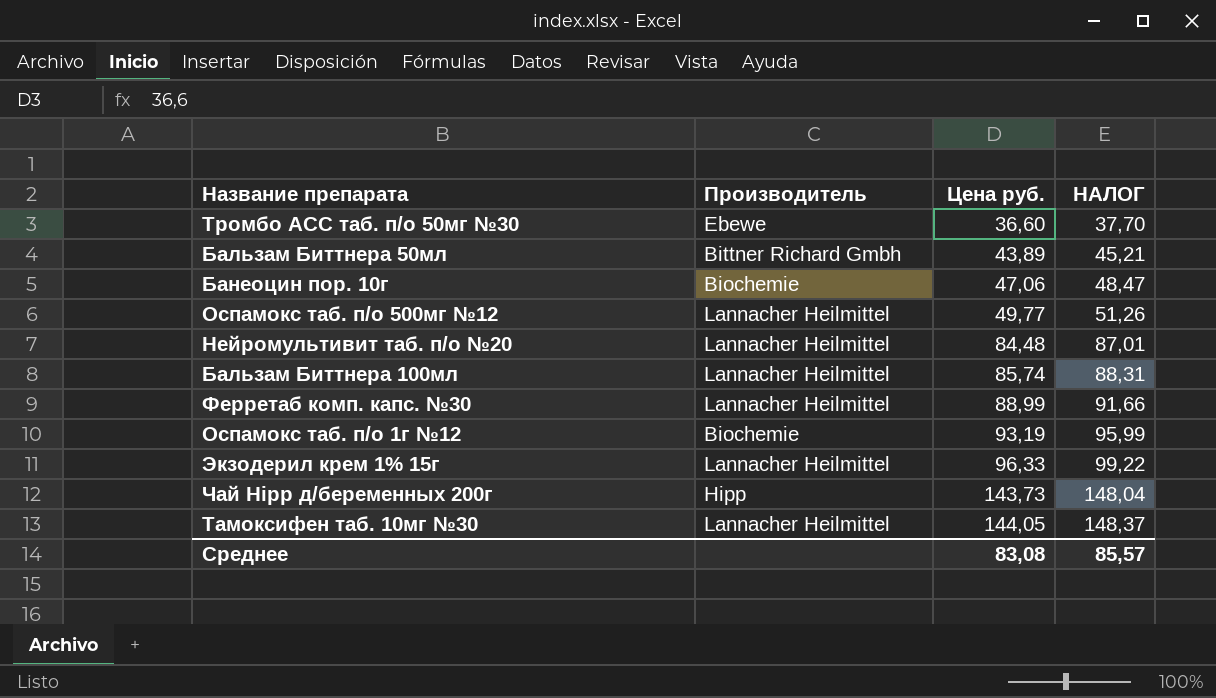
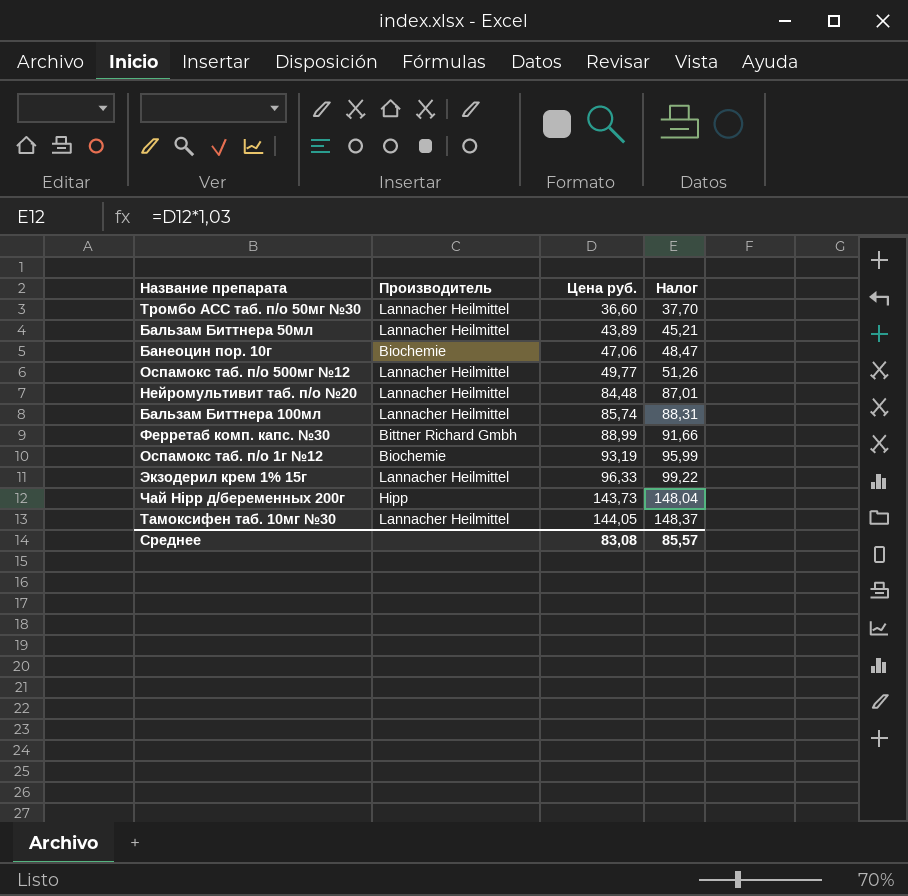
column name: НАЛОГ -> Налог
Тромбо АСС таб. п/о 50мг №30 | Производитель: Ebewe -> Lannacher Heilmittel
Бальзам Биттнера 50мл | Производитель: Bittner Richard Gmbh -> Lannacher Heilmittel
Ферретаб комп. капс. №30 | Производитель: Lannacher Heilmittel -> Bittner Richard Gmbh

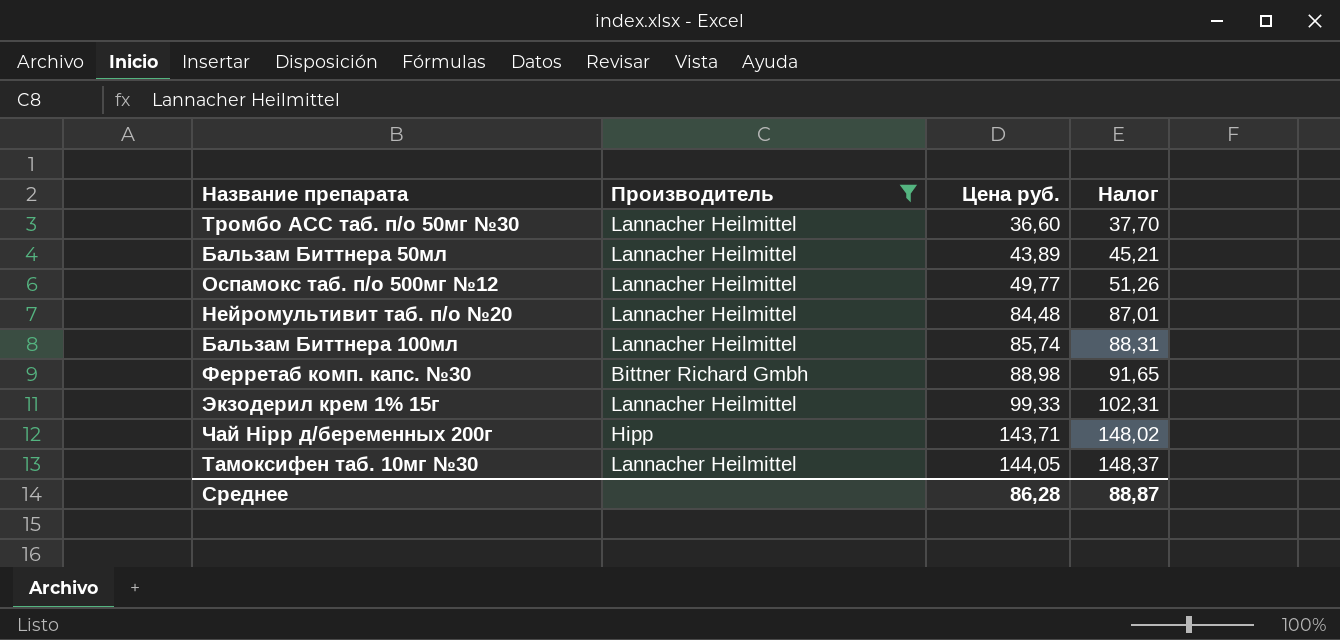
filter: none -> Производитель != Biochemie
Ферретаб комп. капс. №30 | Цена руб.: 88,99 -> 88,98
Ферретаб комп. капс. №30 | Налог: 91,66 -> 91,65
Экзодерил крем 1% 15г | Цена руб.: 96,33 -> 99,33
Экзодерил крем 1% 15г | Налог: 99,22 -> 102,31
Чай Hipp д/беременных 200г | Цена руб.: 143,73 -> 143,71
Чай Hipp д/беременных 200г | Налог: 148,04 -> 148,02
Среднее | Цена руб.: 83,08 -> 86,28
Среднее | Налог: 85,57 -> 88,87

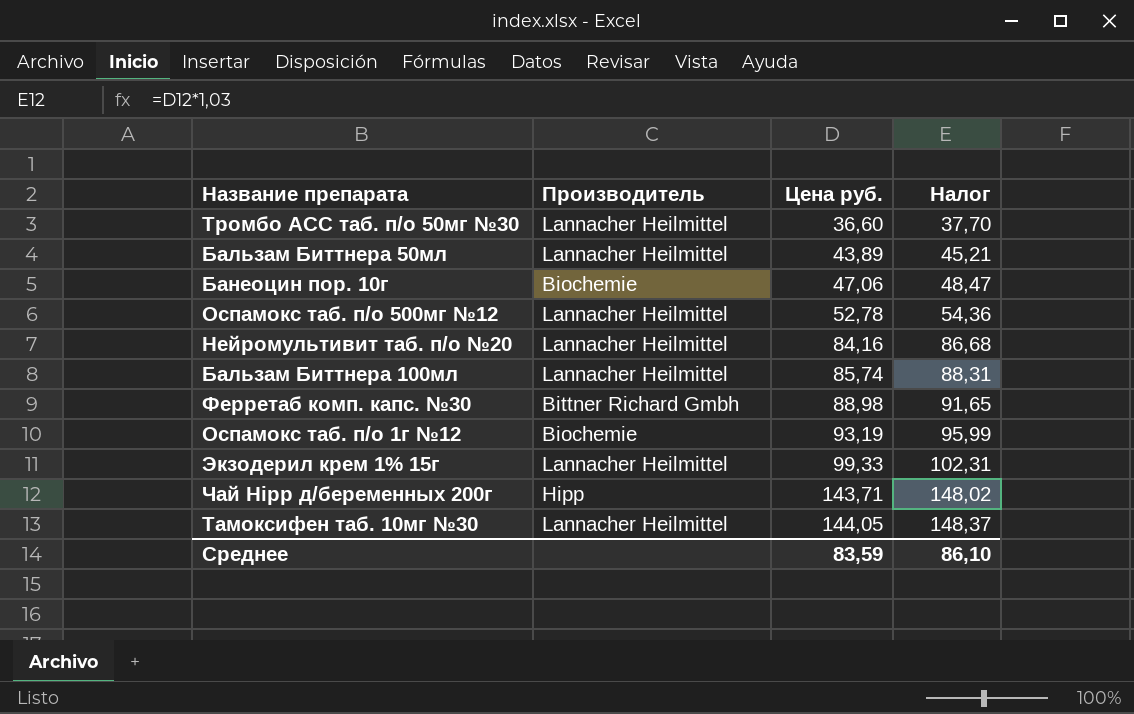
filter: Производитель != Biochemie -> none
Оспамокс таб. п/о 500мг №12 | Цена руб.: 49,77 -> 52,78
Оспамокс таб. п/о 500мг №12 | Налог: 51,26 -> 54,36
Нейромультивит таб. п/о №20 | Цена руб.: 84,48 -> 84,16
Нейромультивит таб. п/о №20 | Налог: 87,01 -> 86,68
Среднее | Цена руб.: 86,28 -> 83,59
Среднее | Налог: 88,87 -> 86,10

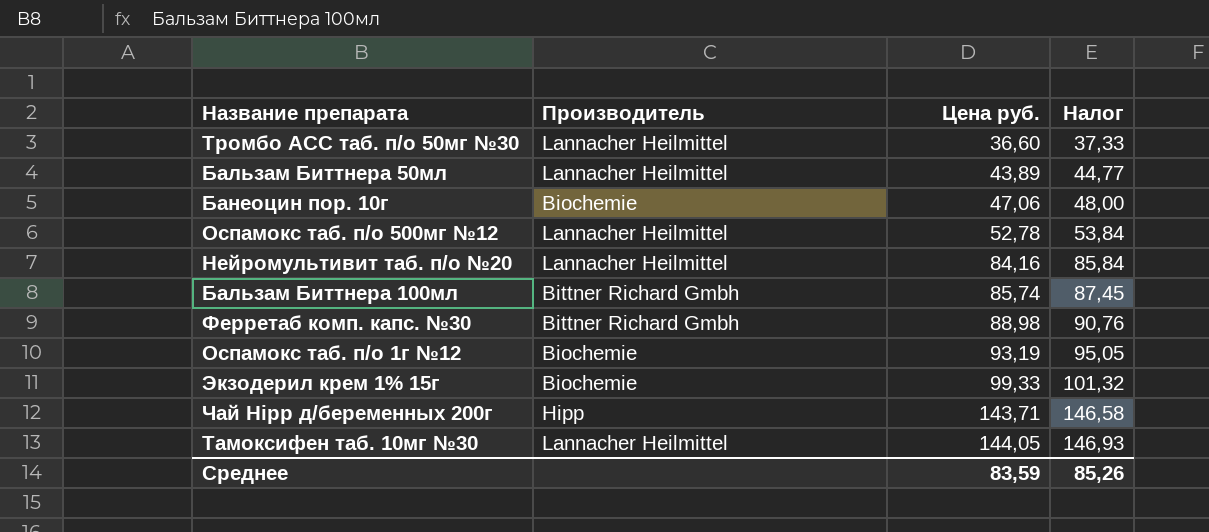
column Налог | formula: [Цена руб.] * 1,03 -> [Цена руб.] * 1,02
Бальзам Биттнера 100мл | Производитель: Lannacher Heilmittel -> Bittner Richard Gmbh
Экзодерил крем 1% 15г | Производитель: Lannacher Heilmittel -> Biochemie
Среднее | Налог: 86,10 -> 85,26

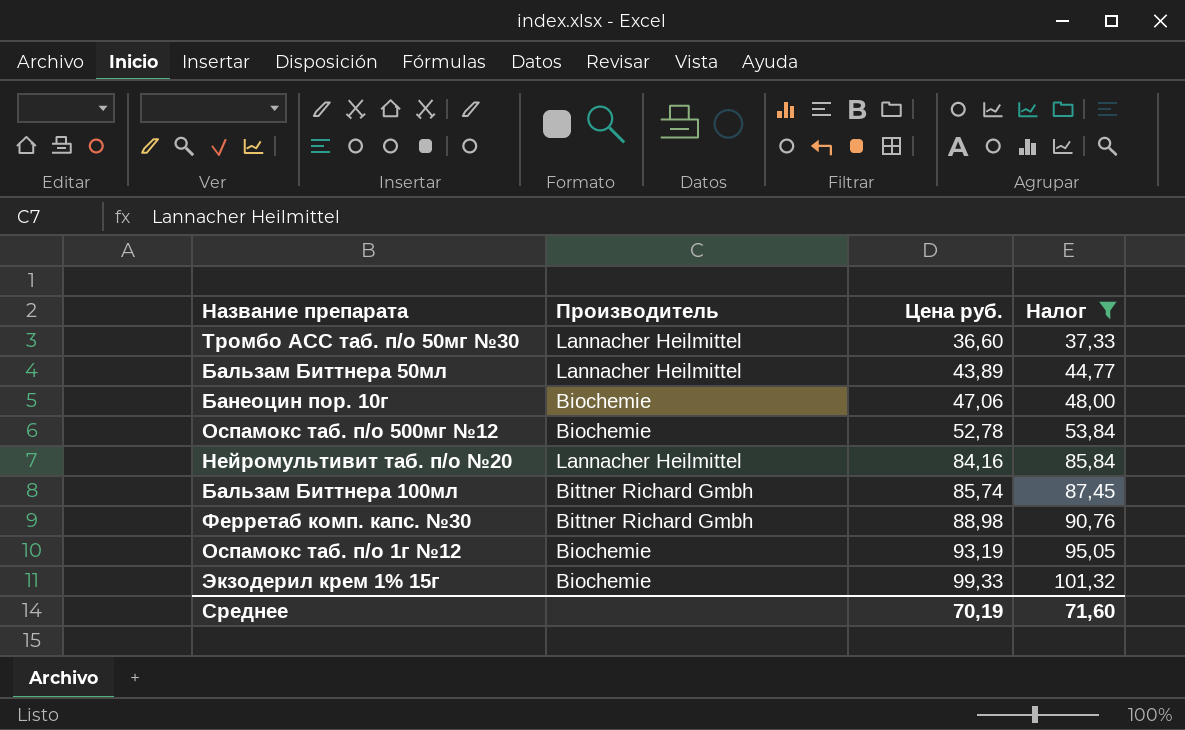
filter: none -> Налог <= 101,32
Оспамокс таб. п/о 500мг №12 | Производитель: Lannacher Heilmittel -> Biochemie
Среднее | Цена руб.: 83,59 -> 70,19
Среднее | Налог: 85,26 -> 71,60

